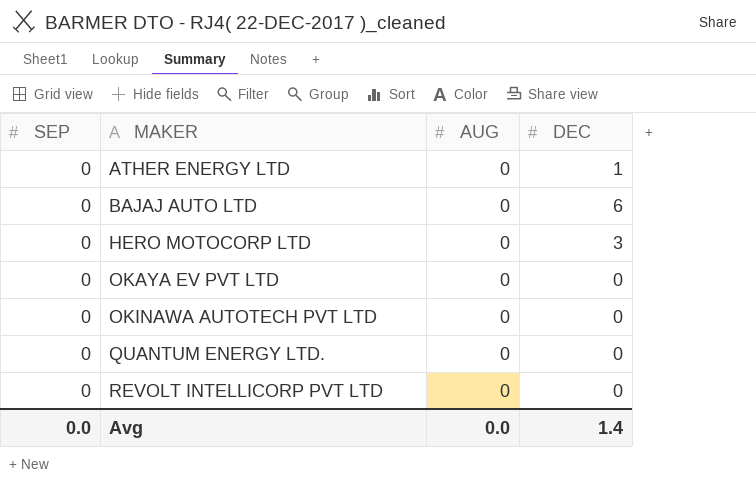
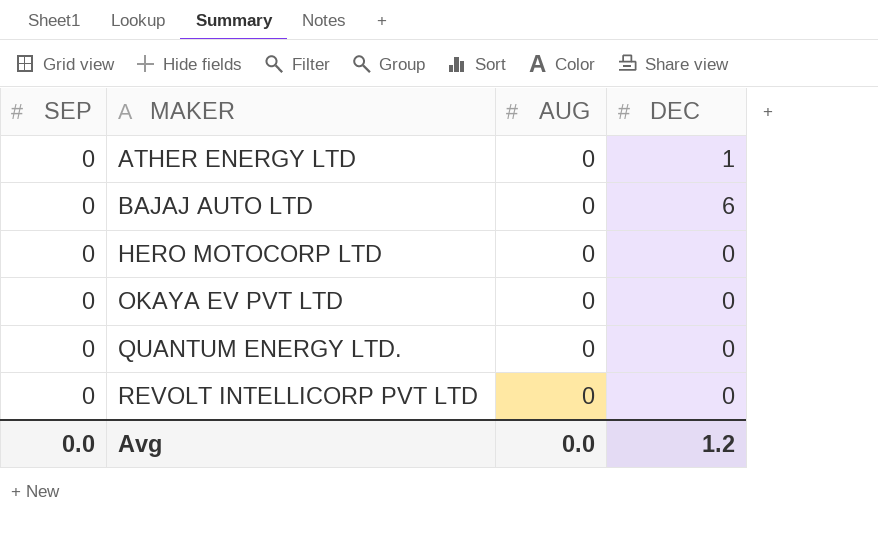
row OKINAWA AUTOTECH PVT LTD: 0 | 0 | 0 -> none
HERO MOTOCORP LTD | DEC: 3 -> 0
Avg | DEC: 1.4 -> 1.2

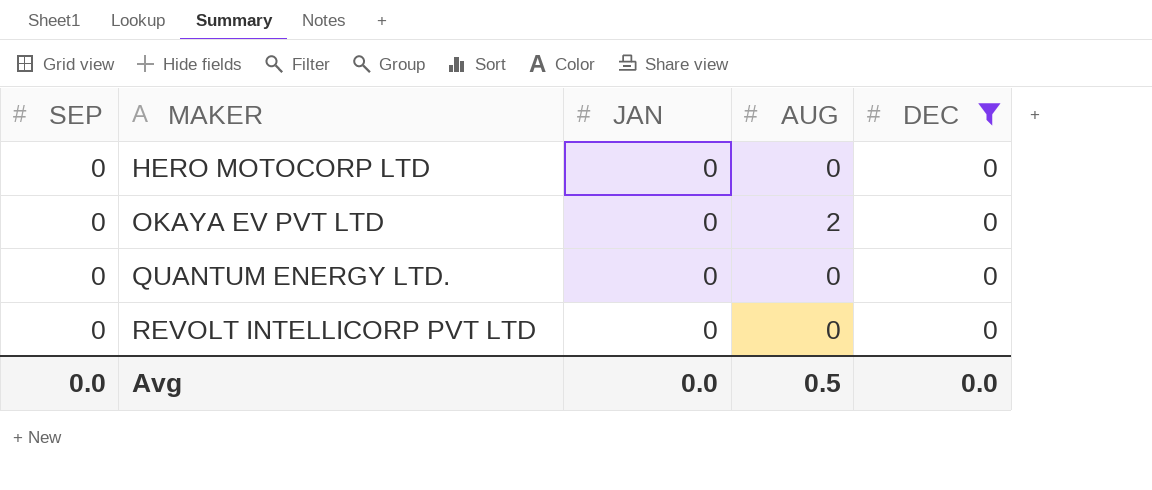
filter: none -> DEC = 0
column JAN | position: none -> 3
OKAYA EV PVT LTD | AUG: 0 -> 2
Avg | AUG: 0.0 -> 0.5
Avg | DEC: 1.2 -> 0.0

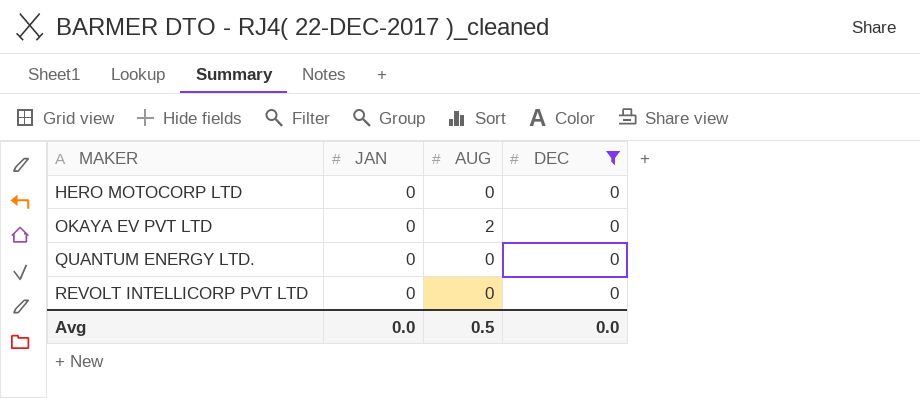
column SEP | position: 1 -> none

